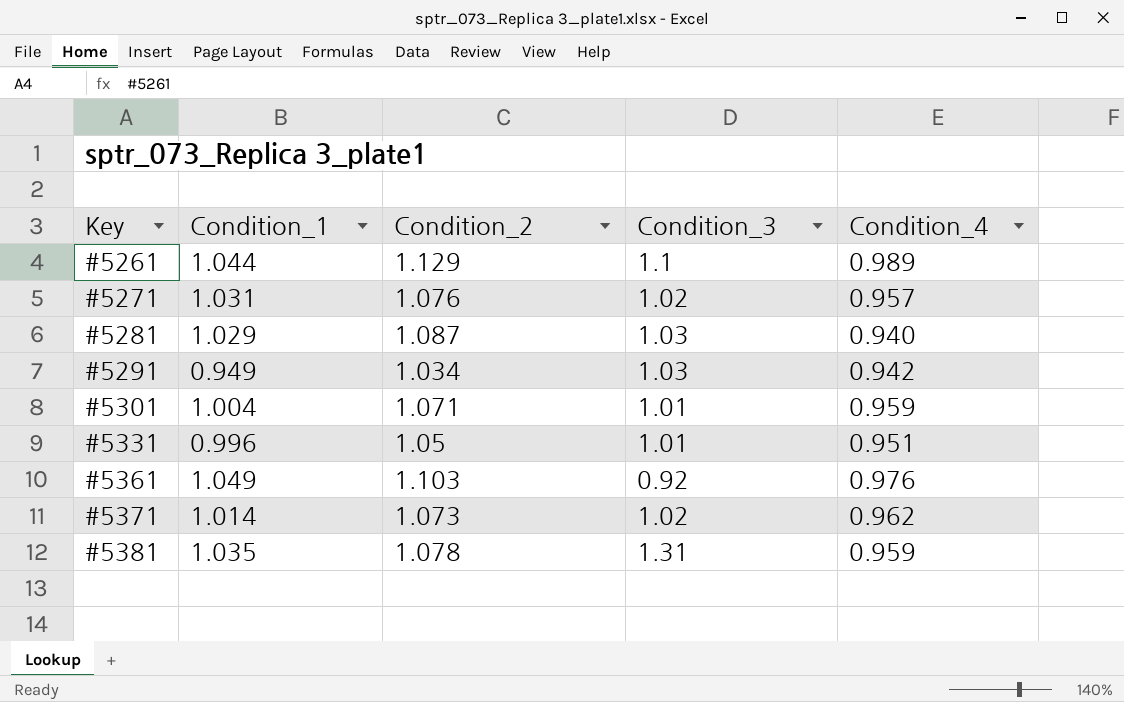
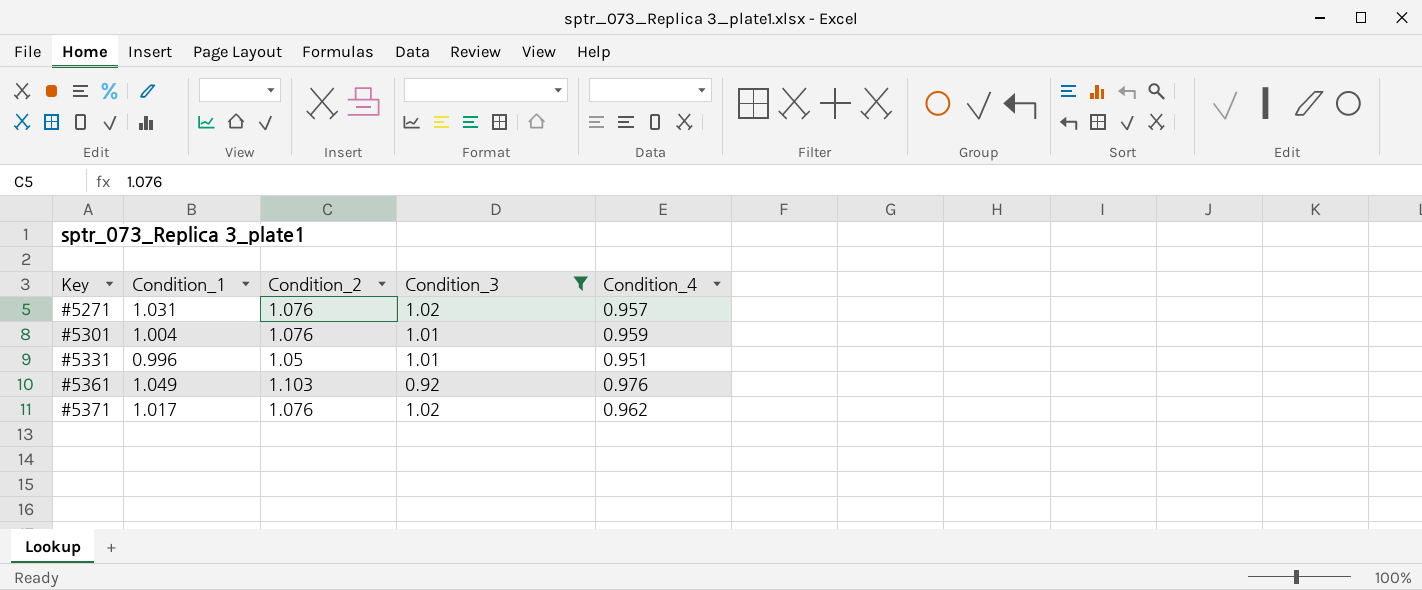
filter: none -> Condition_3 <= 1.02
#5301 | Condition_2: 1.071 -> 1.076
#5371 | Condition_1: 1.014 -> 1.017
#5371 | Condition_2: 1.073 -> 1.076

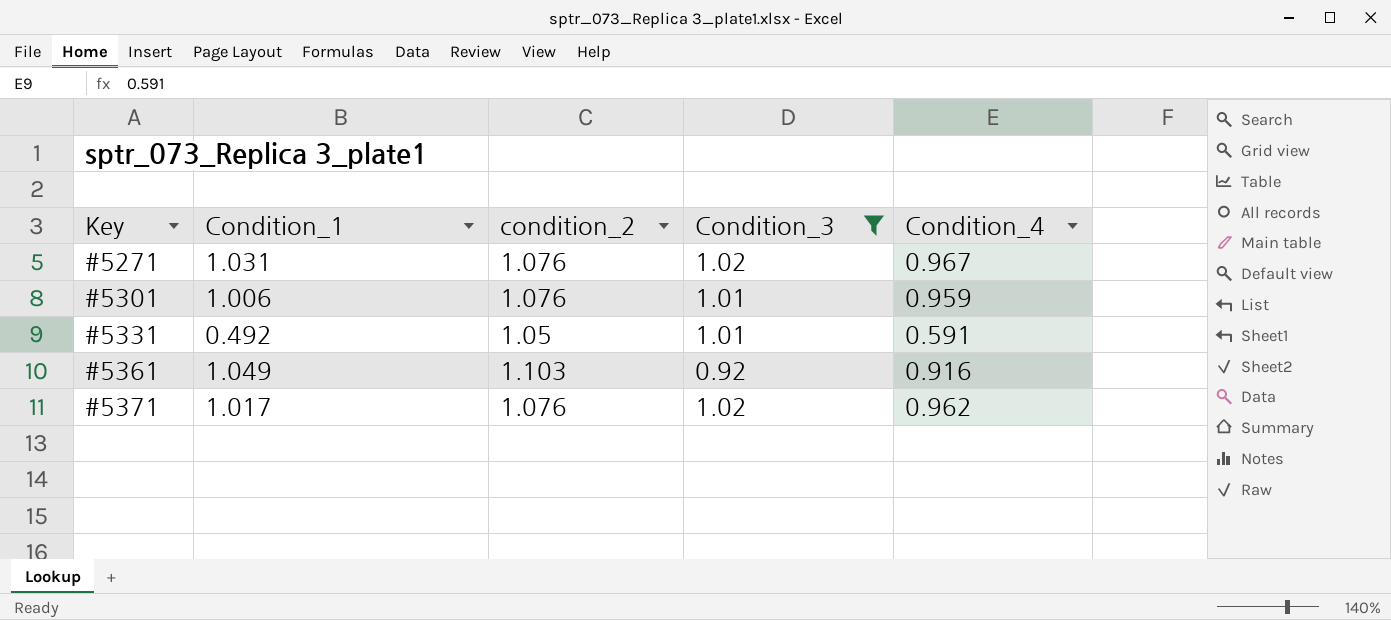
column name: Condition_2 -> condition_2
#5271 | Condition_4: 0.957 -> 0.967
#5301 | Condition_1: 1.004 -> 1.006
#5331 | Condition_1: 0.996 -> 0.492
#5331 | Condition_4: 0.951 -> 0.591
#5361 | Condition_4: 0.976 -> 0.916

